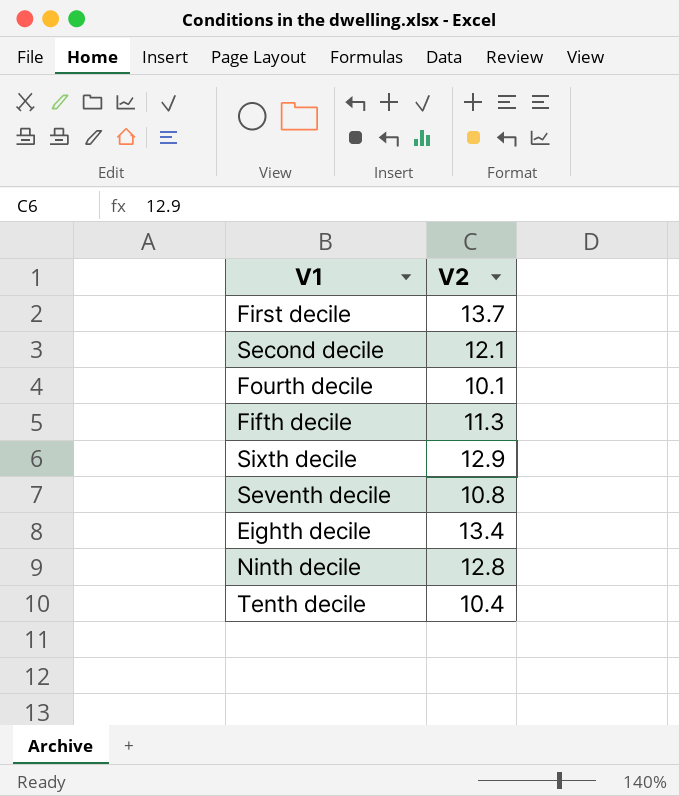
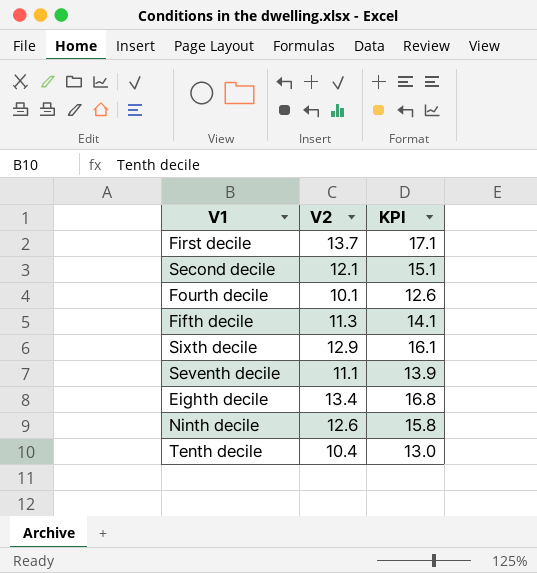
column KPI | formula: none -> [V2] * 1.25
Seventh decile | V2: 10.8 -> 11.1
Ninth decile | V2: 12.8 -> 12.6

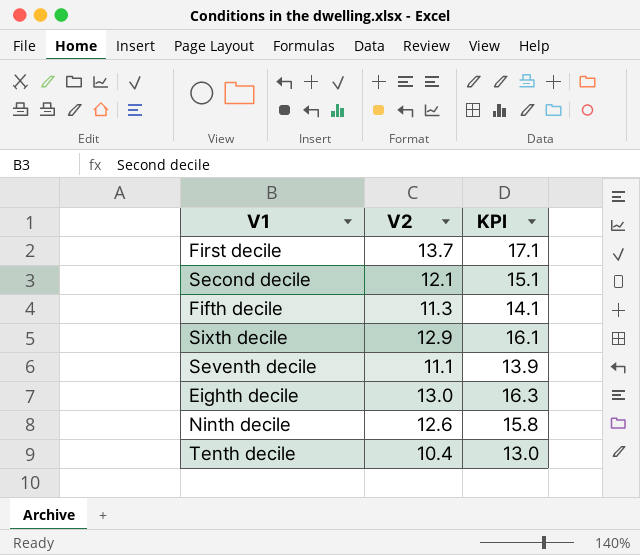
row Fourth decile: 10.1 | 12.6 -> none
Eighth decile | V2: 13.4 -> 13.0
Eighth decile | KPI: 16.8 -> 16.3

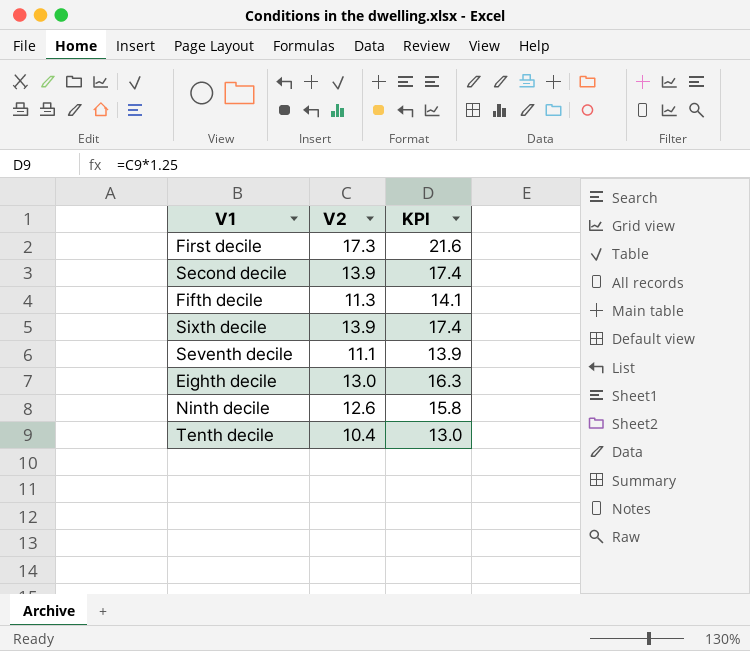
First decile | V2: 13.7 -> 17.3
First decile | KPI: 17.1 -> 21.6
Second decile | V2: 12.1 -> 13.9
Second decile | KPI: 15.1 -> 17.4
Sixth decile | V2: 12.9 -> 13.9
Sixth decile | KPI: 16.1 -> 17.4

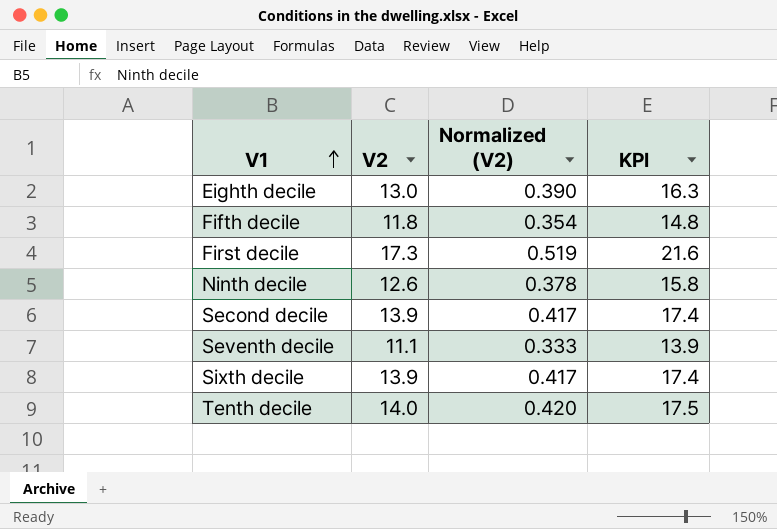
row order: none -> V1 ascending
column Normalized (V2) | formula: none -> [V2] * 0.03
Fifth decile | V2: 11.3 -> 11.8
Fifth decile | KPI: 14.1 -> 14.8
Tenth decile | V2: 10.4 -> 14.0
Tenth decile | KPI: 13.0 -> 17.5

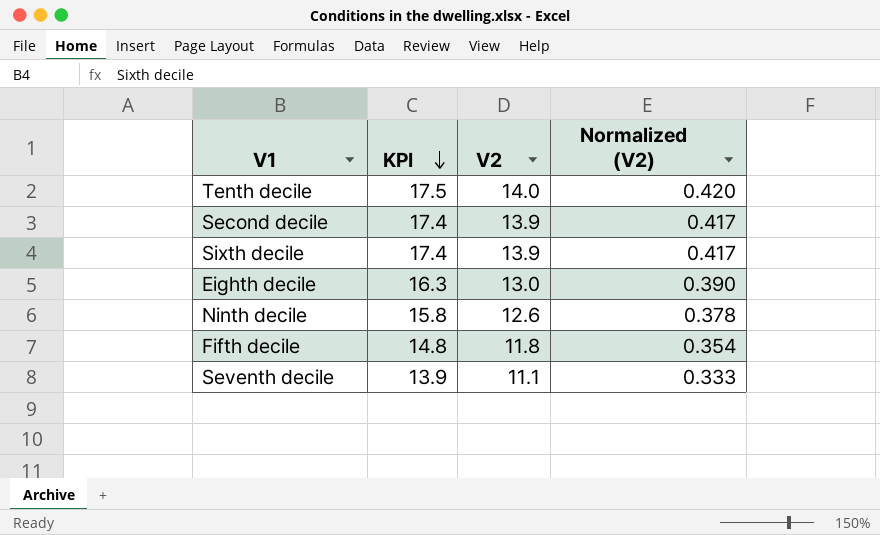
row order: V1 ascending -> KPI descending
column KPI | position: 4 -> 2
row First decile: 17.3 | 0.519 | 21.6 -> none

